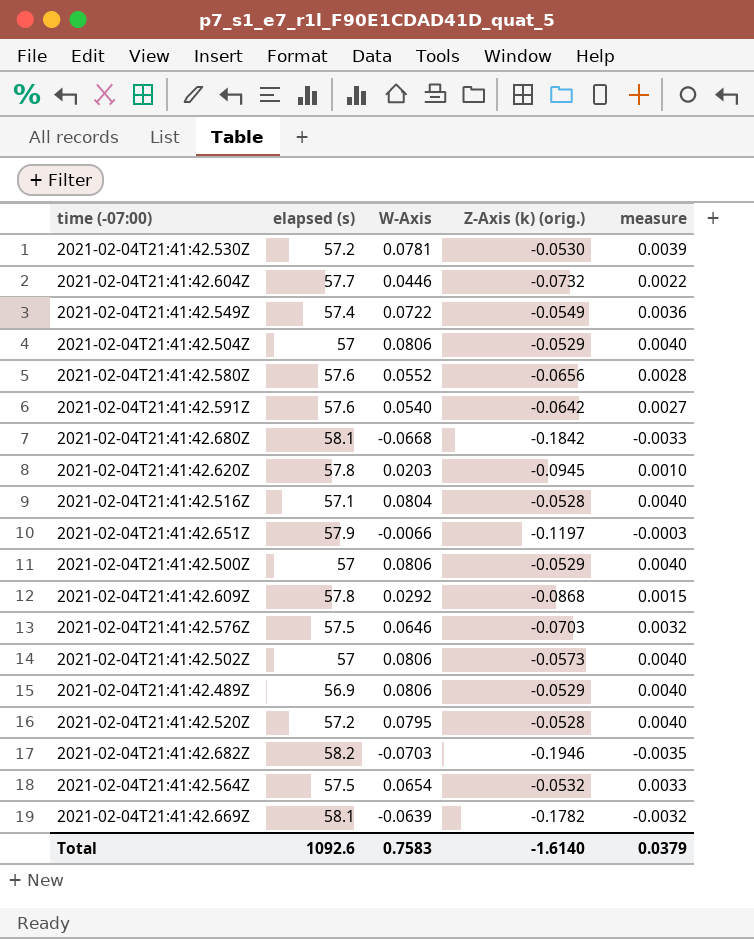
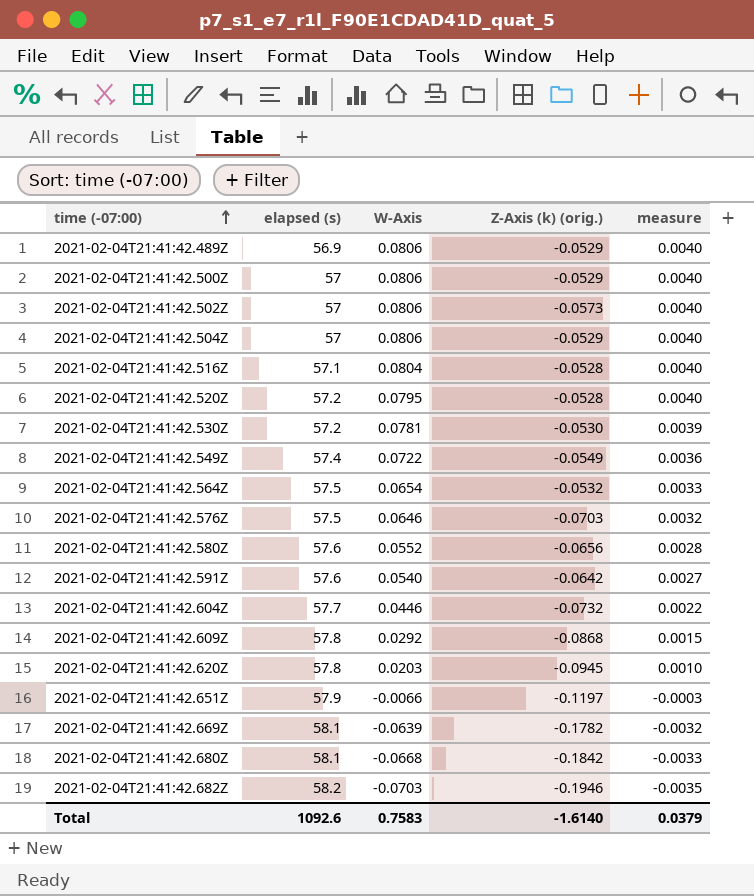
row order: none -> time (-07:00) ascending

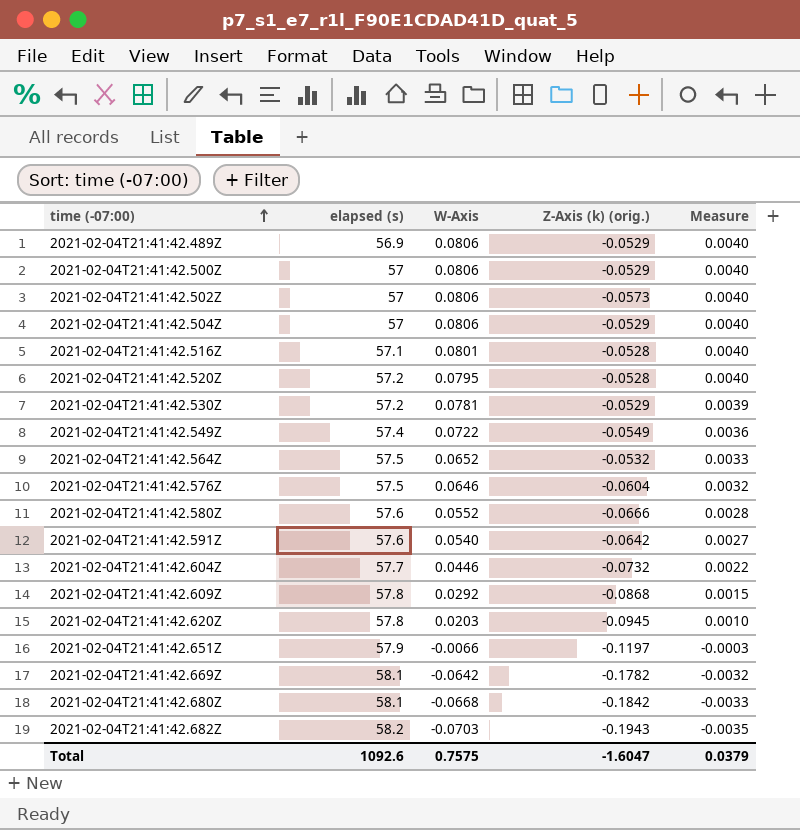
column name: measure -> Measure
2021-02-04T21:41:42.516Z | W-Axis: 0.0804 -> 0.0801
2021-02-04T21:41:42.530Z | Z-Axis (k) (orig.): -0.0530 -> -0.0529
2021-02-04T21:41:42.564Z | W-Axis: 0.0654 -> 0.0652
2021-02-04T21:41:42.576Z | Z-Axis (k) (orig.): -0.0703 -> -0.0604
2021-02-04T21:41:42.580Z | Z-Axis (k) (orig.): -0.0656 -> -0.0666
2021-02-04T21:41:42.669Z | W-Axis: -0.0639 -> -0.0642
2021-02-04T21:41:42.682Z | Z-Axis (k) (orig.): -0.1946 -> -0.1943
Total | W-Axis: 0.7583 -> 0.7575
Total | Z-Axis (k) (orig.): -1.6140 -> -1.6047

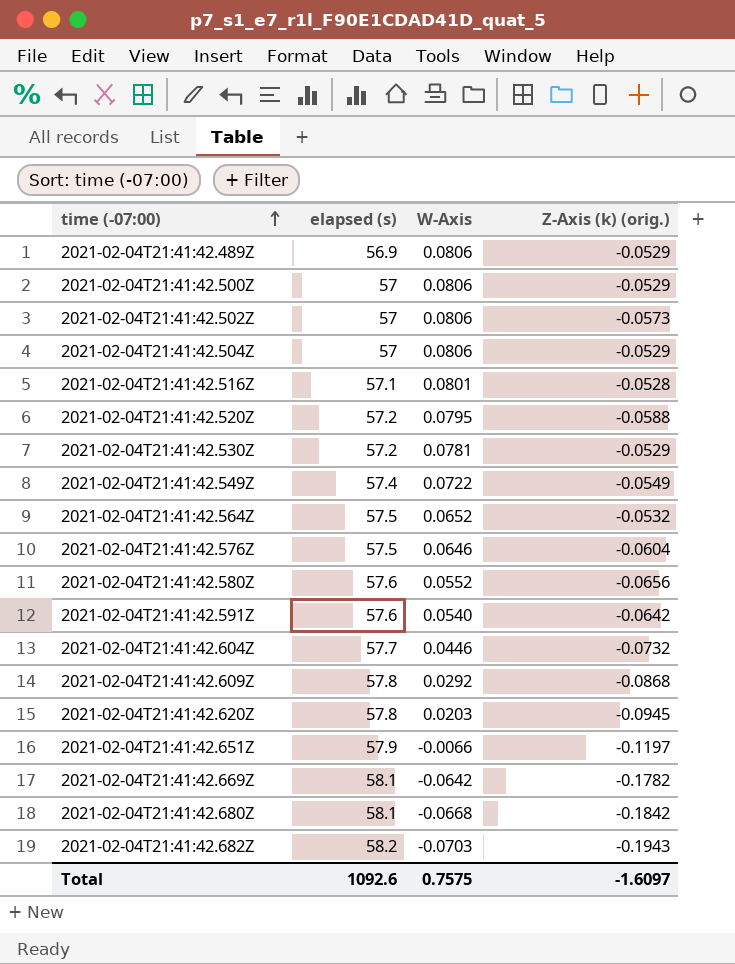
column Measure | formula: [W-Axis] * 0.05 -> none
2021-02-04T21:41:42.520Z | Z-Axis (k) (orig.): -0.0528 -> -0.0588
2021-02-04T21:41:42.580Z | Z-Axis (k) (orig.): -0.0666 -> -0.0656
Total | Z-Axis (k) (orig.): -1.6047 -> -1.6097

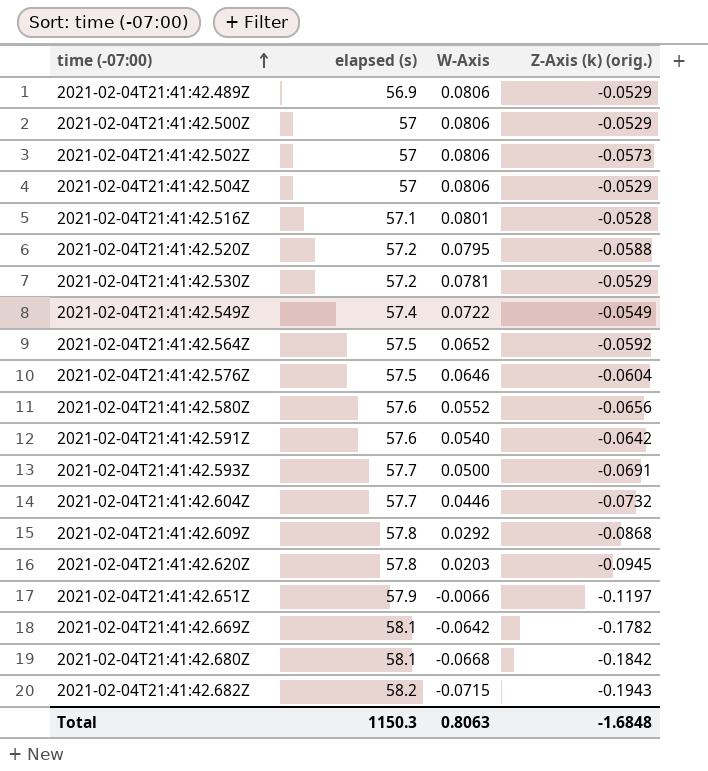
2021-02-04T21:41:42.564Z | Z-Axis (k) (orig.): -0.0532 -> -0.0592
row 2021-02-04T21:41:42.593Z: none -> 57.7 | 0.0500 | -0.0691
2021-02-04T21:41:42.682Z | W-Axis: -0.0703 -> -0.0715
Total | elapsed (s): 1092.6 -> 1150.3
Total | W-Axis: 0.7575 -> 0.8063
Total | Z-Axis (k) (orig.): -1.6097 -> -1.6848

